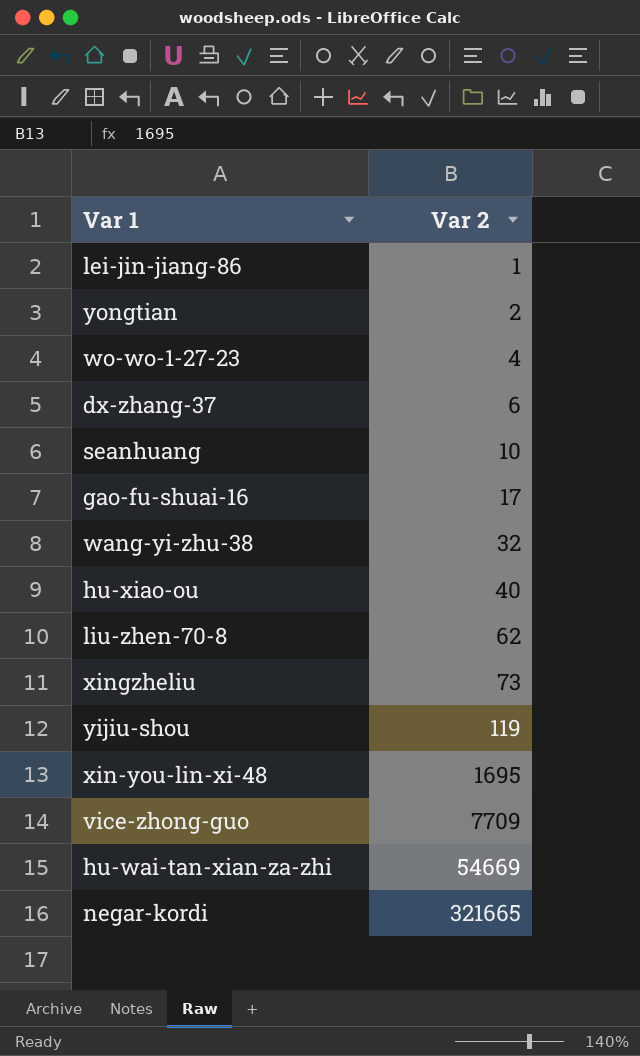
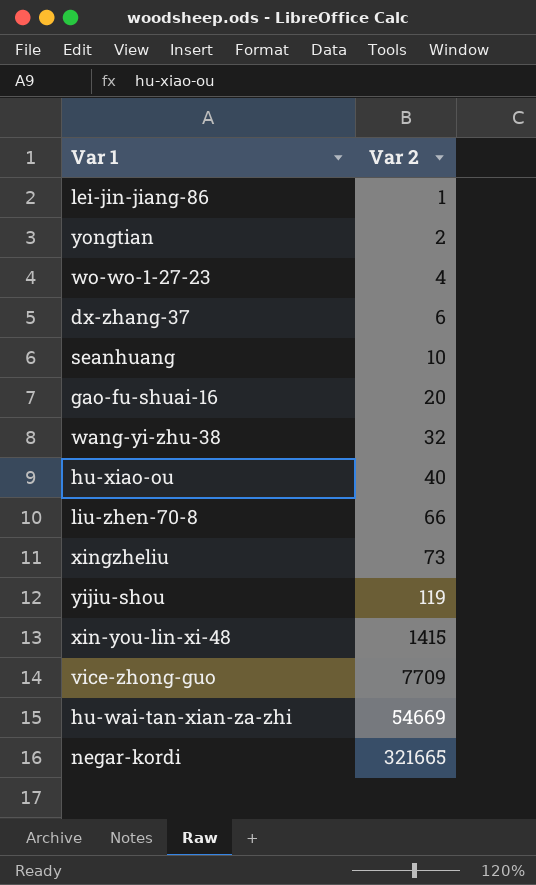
gao-fu-shuai-16 | Var 2: 17 -> 20
liu-zhen-70-8 | Var 2: 62 -> 66
xin-you-lin-xi-48 | Var 2: 1695 -> 1415

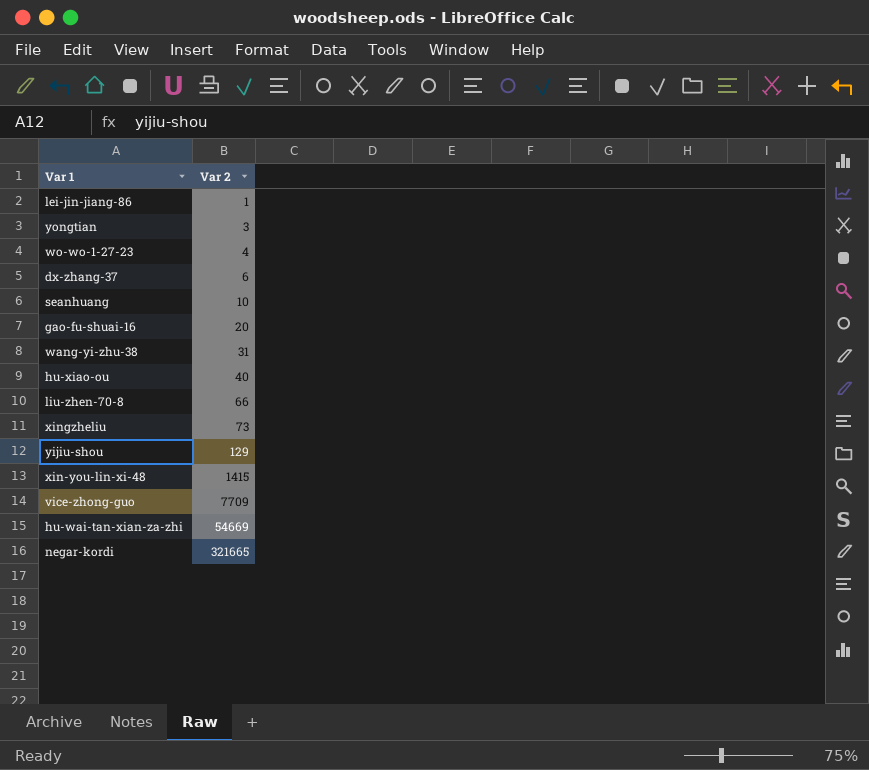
yongtian | Var 2: 2 -> 3
wang-yi-zhu-38 | Var 2: 32 -> 31
yijiu-shou | Var 2: 119 -> 129

